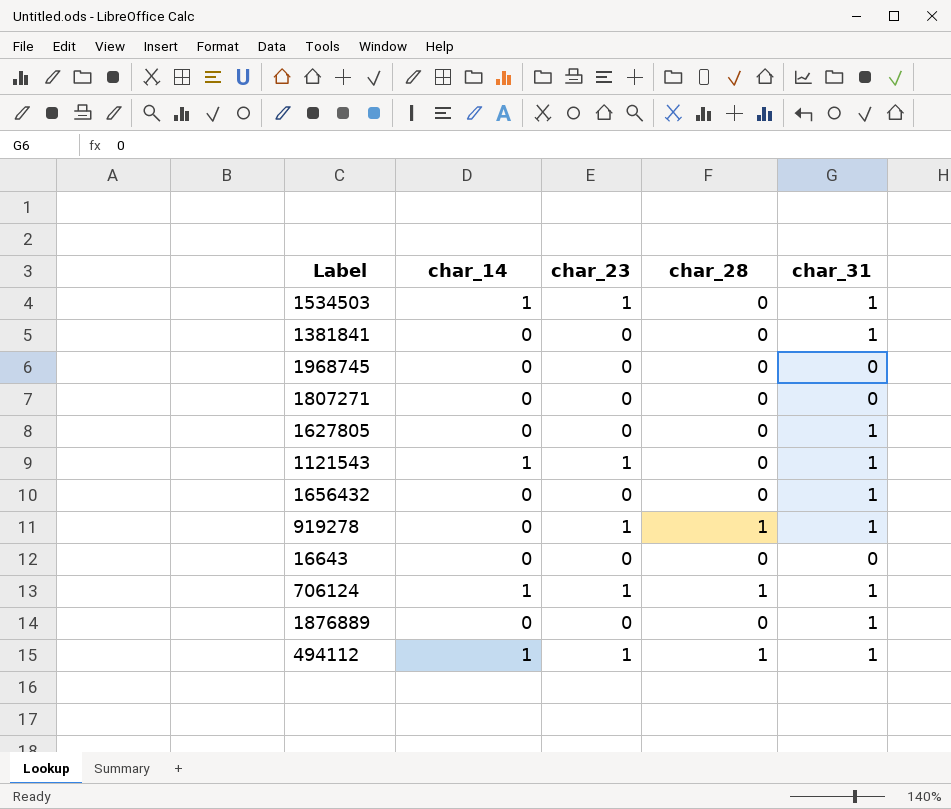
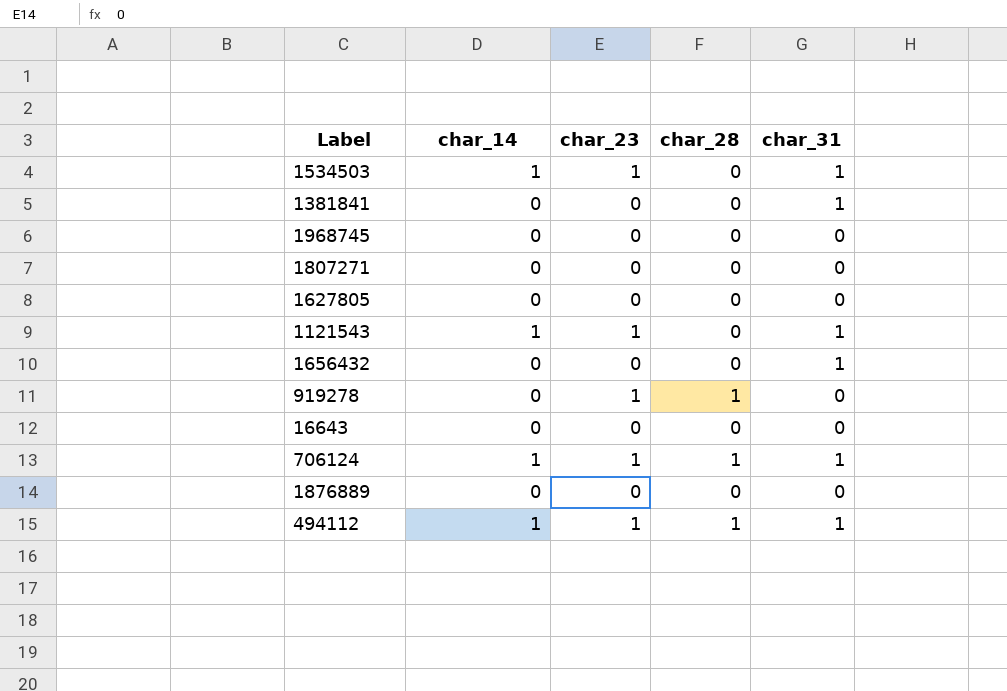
1627805 | char_31: 1 -> 0
919278 | char_31: 1 -> 0
1876889 | char_31: 1 -> 0

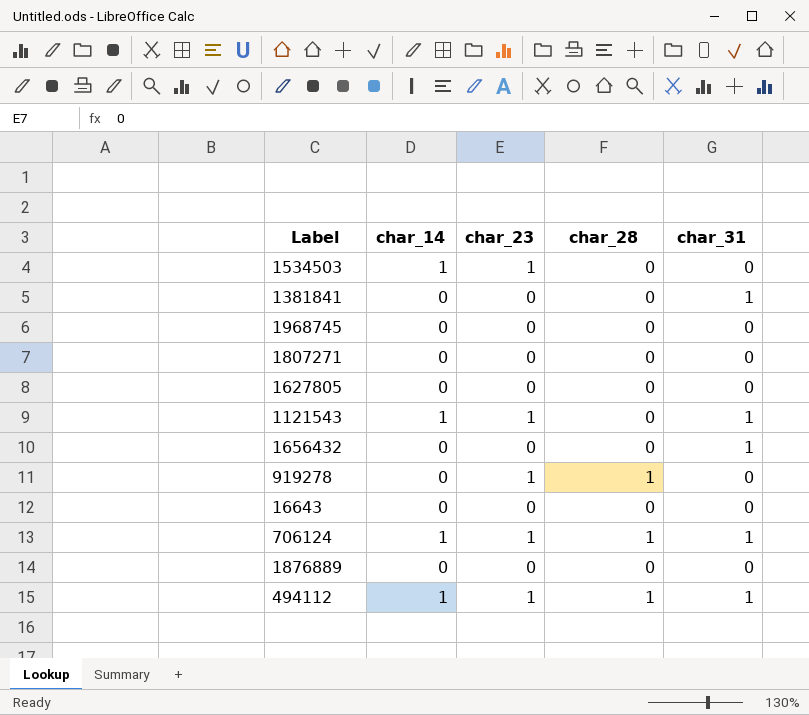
1534503 | char_31: 1 -> 0

